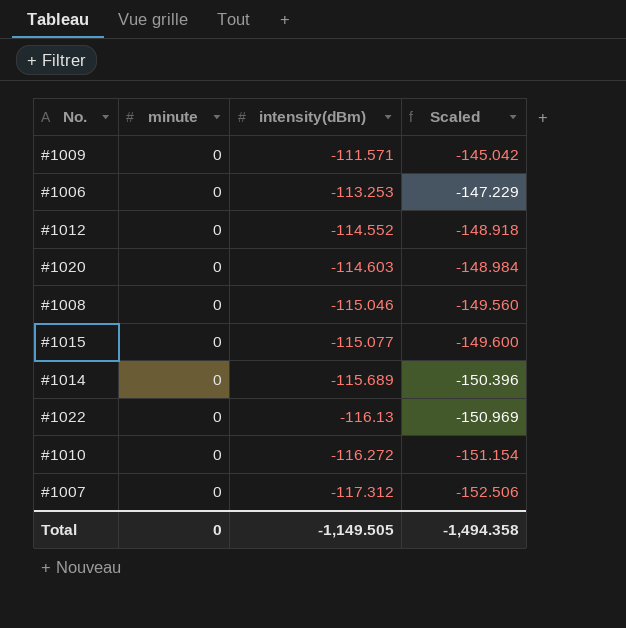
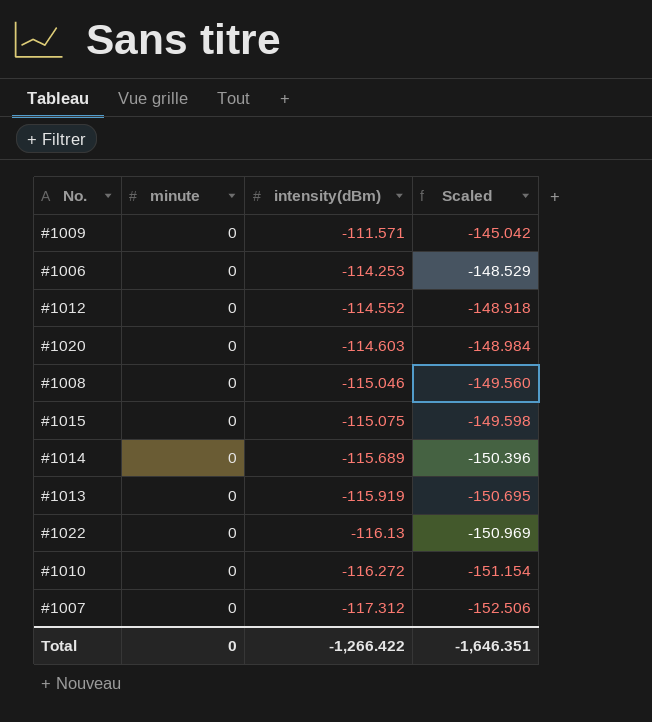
#1006 | intensity(dBm): -113.253 -> -114.253
#1006 | Scaled: -147.229 -> -148.529
#1015 | intensity(dBm): -115.077 -> -115.075
#1015 | Scaled: -149.600 -> -149.598
row #1013: none -> 0 | -115.919 | -150.695
Total | intensity(dBm): -1,149.505 -> -1,266.422
Total | Scaled: -1,494.358 -> -1,646.351

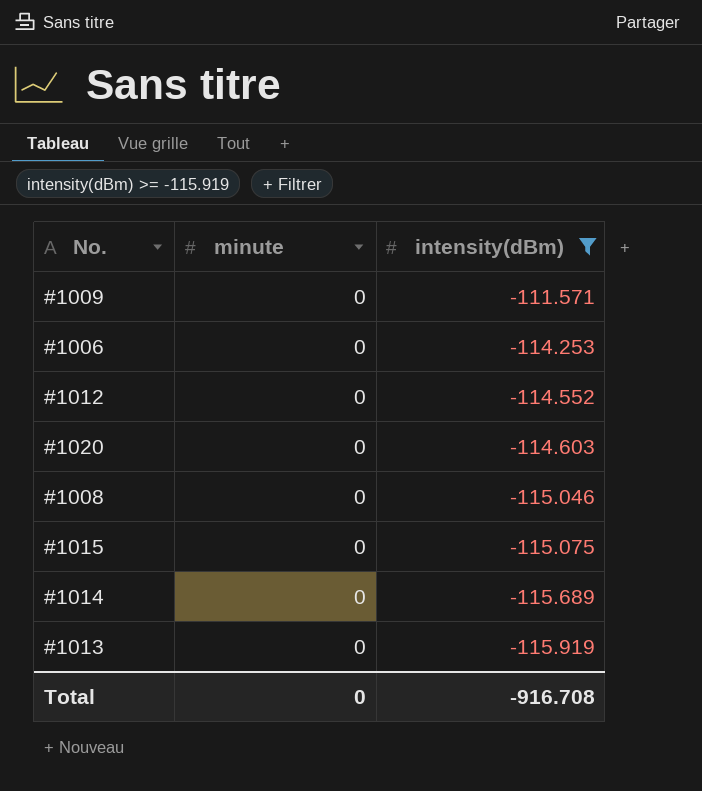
filter: none -> intensity(dBm) >= -115.919
column Scaled | formula: [intensity(dBm)] * 1.3 -> none
Total | intensity(dBm): -1,266.422 -> -916.708

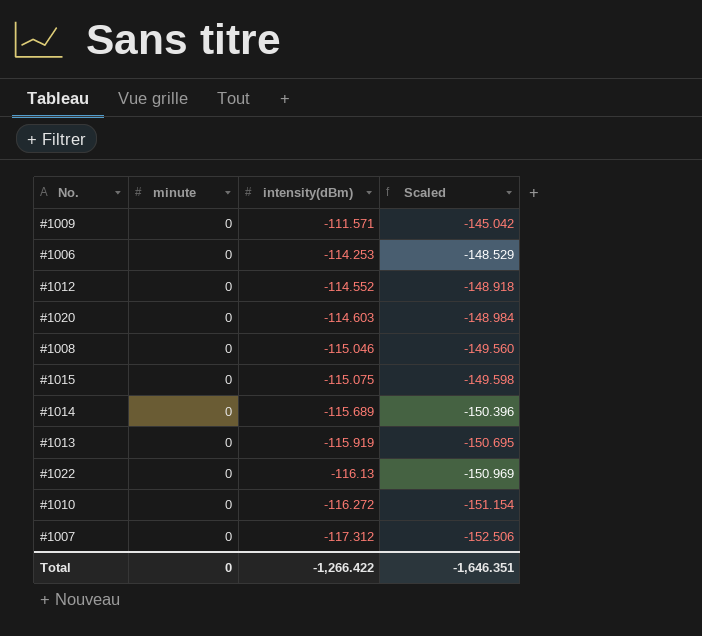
filter: intensity(dBm) >= -115.919 -> none
column Scaled | formula: none -> [intensity(dBm)] * 1.3
Total | intensity(dBm): -916.708 -> -1,266.422

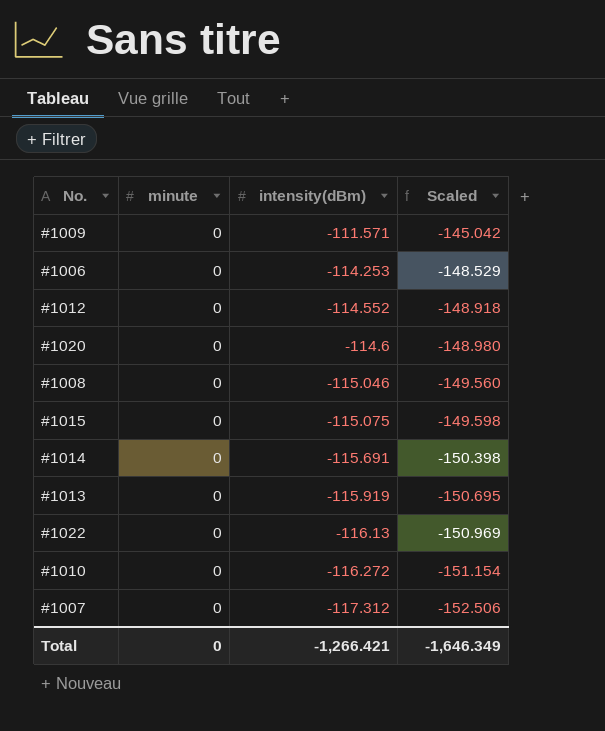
#1020 | intensity(dBm): -114.603 -> -114.6
#1020 | Scaled: -148.984 -> -148.980
#1014 | intensity(dBm): -115.689 -> -115.691
#1014 | Scaled: -150.396 -> -150.398
Total | intensity(dBm): -1,266.422 -> -1,266.421
Total | Scaled: -1,646.351 -> -1,646.349

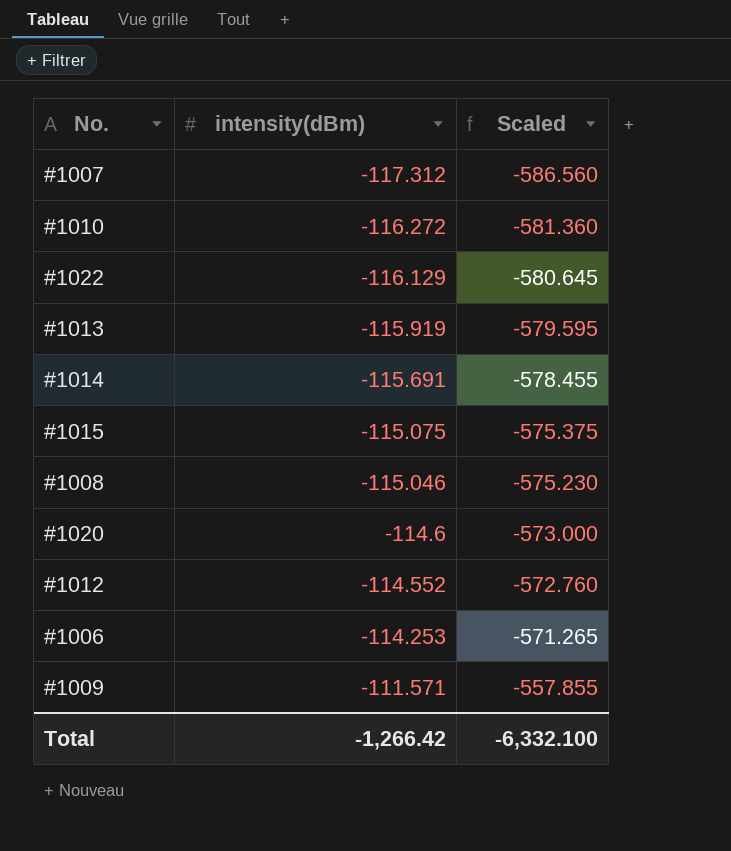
row order: intensity(dBm) descending -> intensity(dBm) ascending
column minute | position: 2 -> none
column Scaled | formula: [intensity(dBm)] * 1.3 -> [intensity(dBm)] * 5
#1022 | intensity(dBm): -116.13 -> -116.129
Total | intensity(dBm): -1,266.421 -> -1,266.42
Total | Scaled: -1,646.349 -> -6,332.100

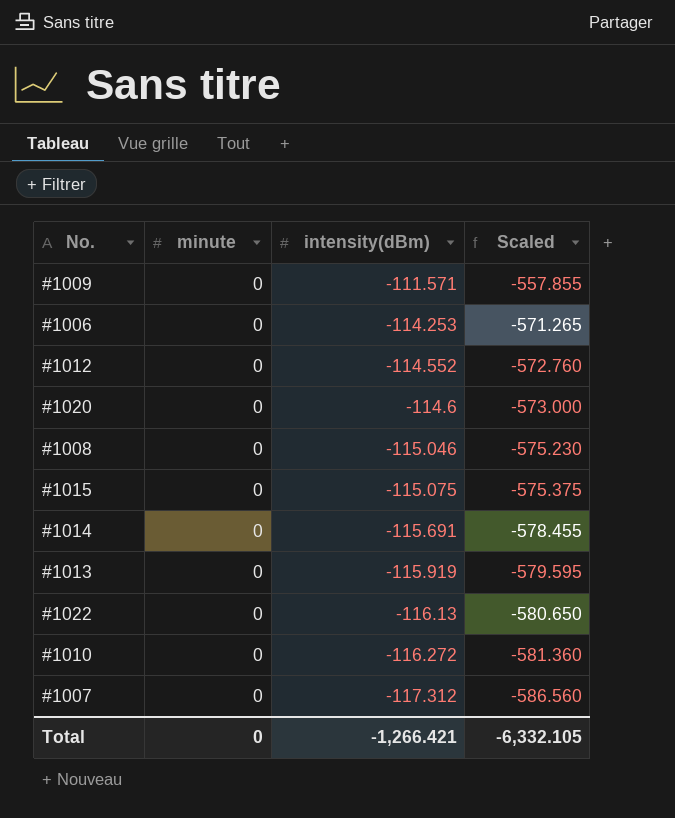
row order: intensity(dBm) ascending -> intensity(dBm) descending
column minute | position: none -> 2
#1022 | intensity(dBm): -116.129 -> -116.13
#1022 | Scaled: -580.645 -> -580.650
Total | intensity(dBm): -1,266.42 -> -1,266.421
Total | Scaled: -6,332.100 -> -6,332.105

